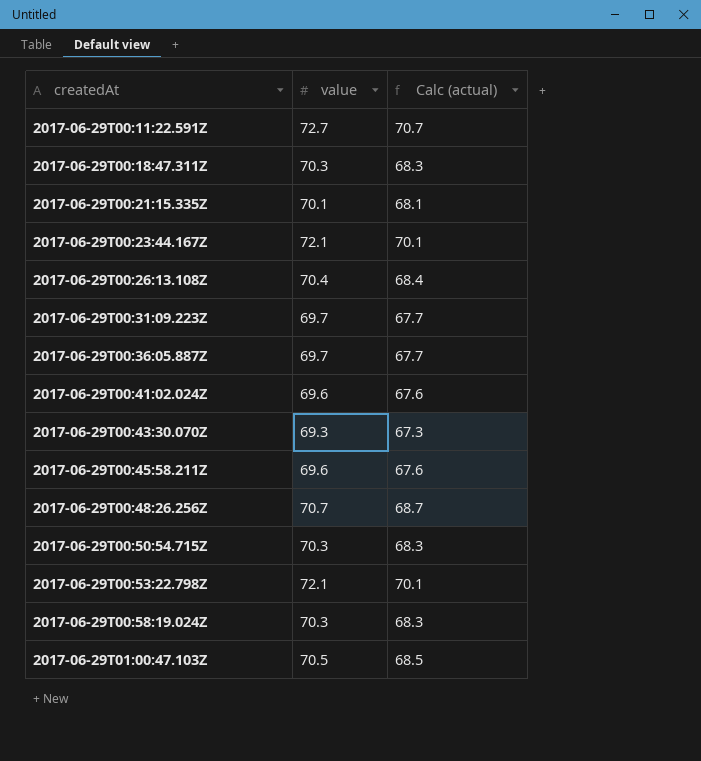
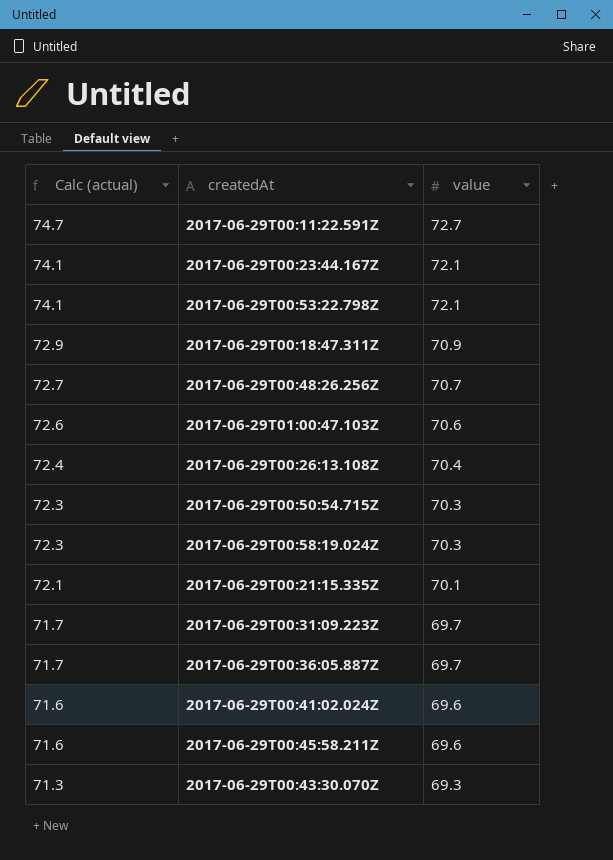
row order: createdAt ascending -> Calc (actual) descending
column Calc (actual) | formula: [value] - 2 -> [value] + 2
column Calc (actual) | position: 3 -> 1
2017-06-29T00:18:47.311Z | value: 70.3 -> 70.9
2017-06-29T01:00:47.103Z | value: 70.5 -> 70.6

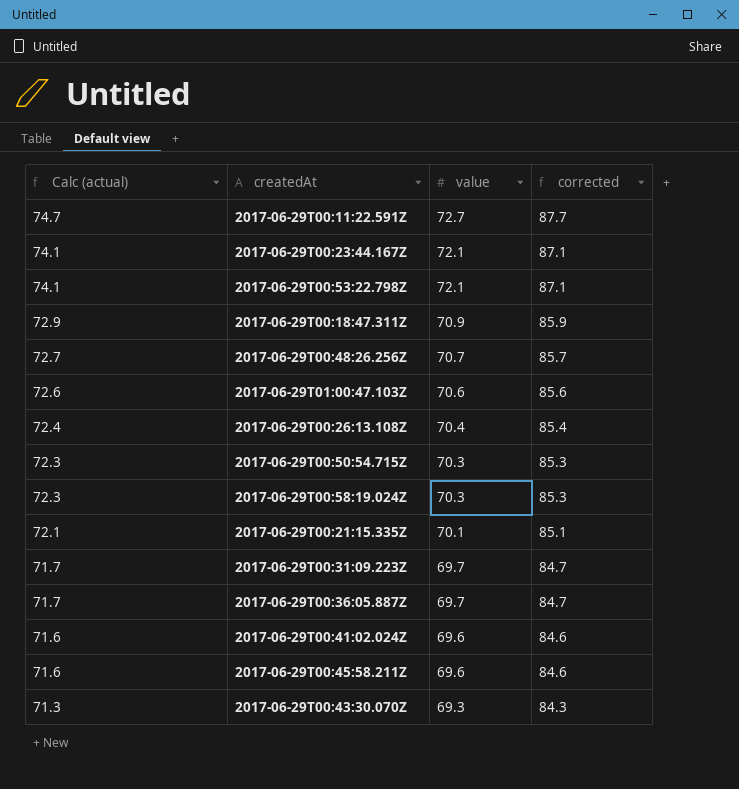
column corrected | formula: none -> [value] + 15

